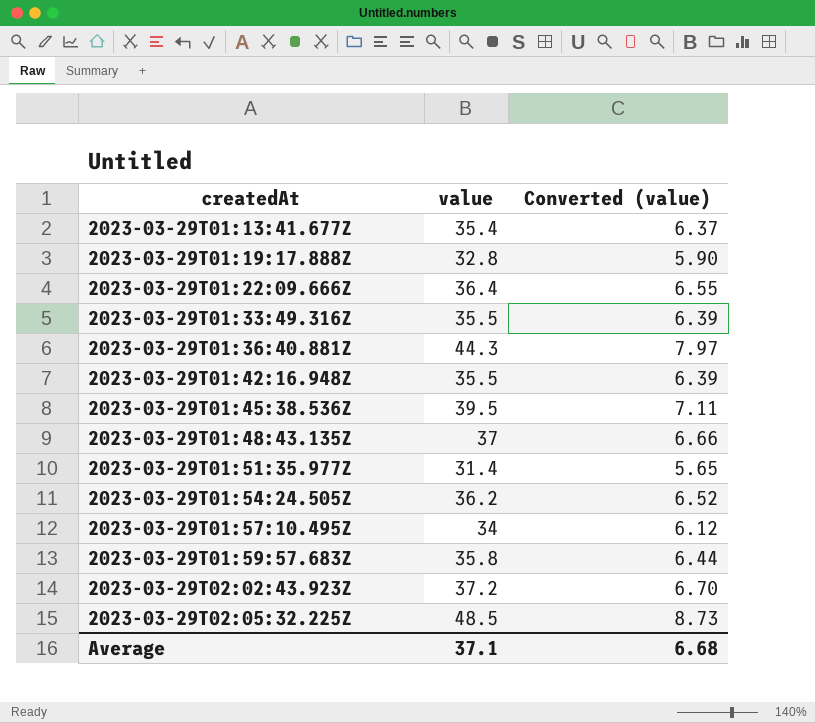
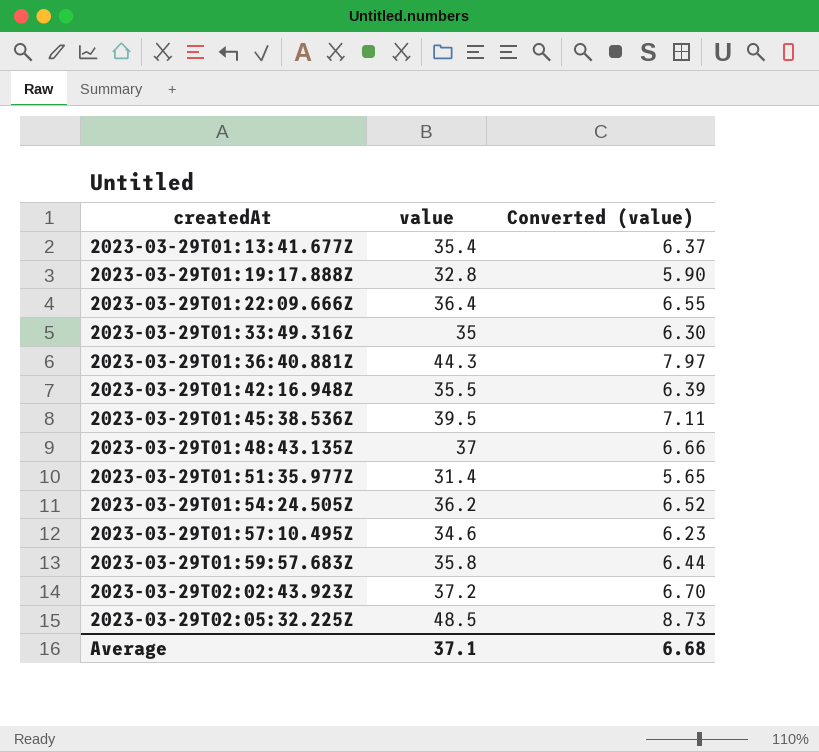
2023-03-29T01:33:49.316Z | value: 35.5 -> 35
2023-03-29T01:33:49.316Z | Converted (value): 6.39 -> 6.30
2023-03-29T01:57:10.495Z | value: 34 -> 34.6
2023-03-29T01:57:10.495Z | Converted (value): 6.12 -> 6.23

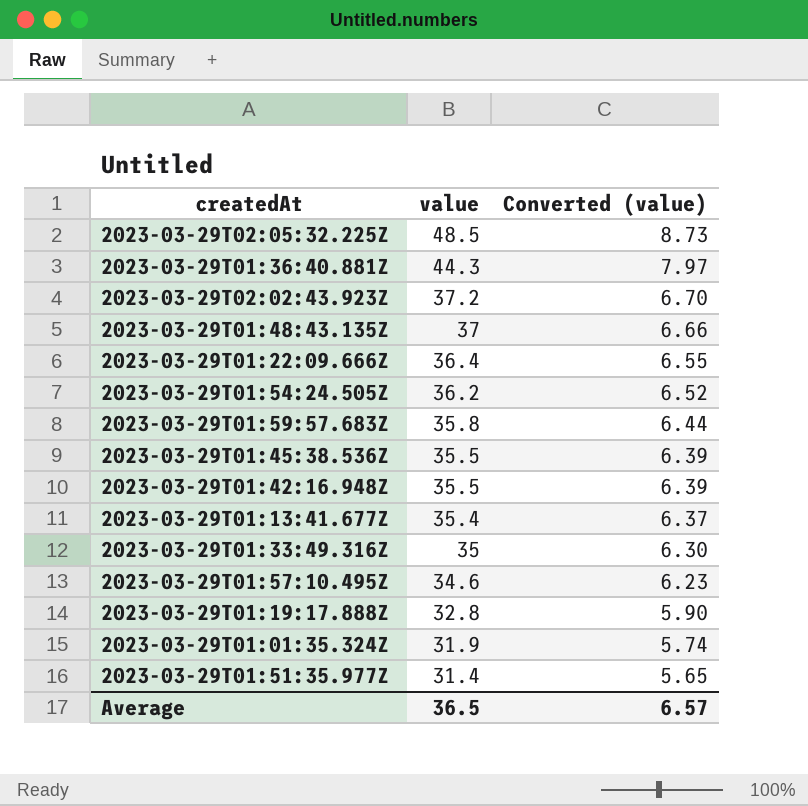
row order: createdAt ascending -> value descending
2023-03-29T01:45:38.536Z | value: 39.5 -> 35.5
2023-03-29T01:45:38.536Z | Converted (value): 7.11 -> 6.39
row 2023-03-29T01:01:35.324Z: none -> 31.9 | 5.74
Average | value: 37.1 -> 36.5
Average | Converted (value): 6.68 -> 6.57

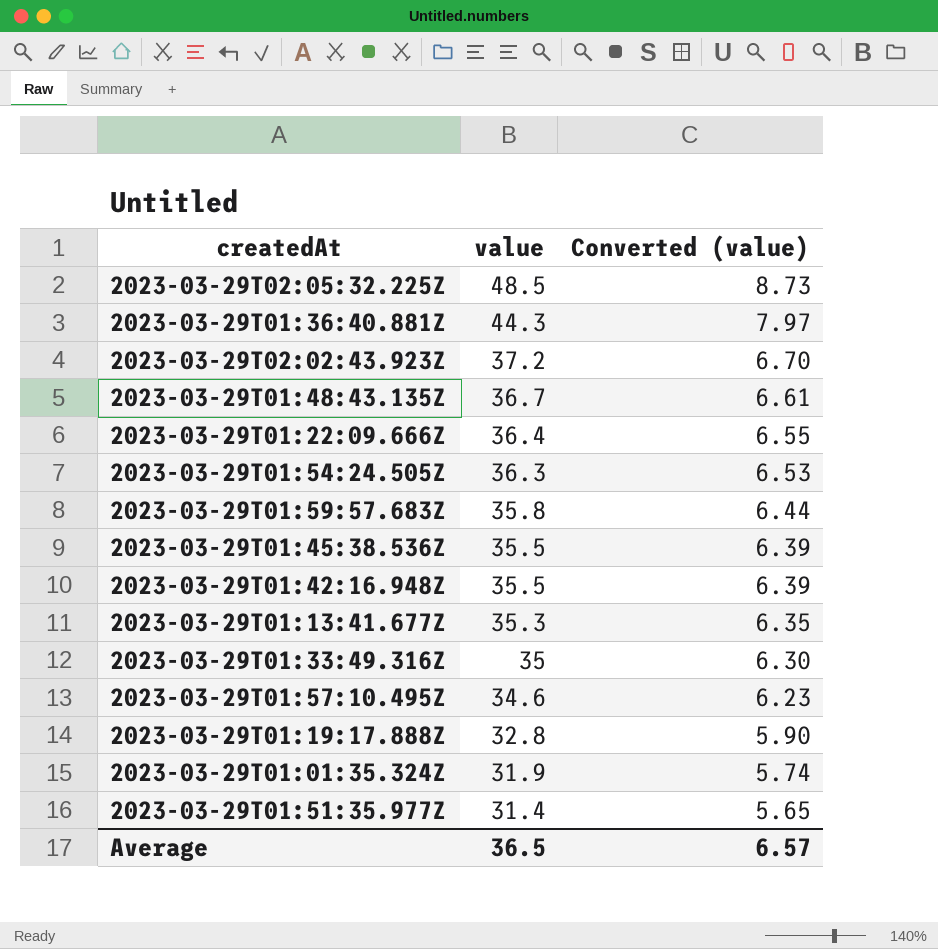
2023-03-29T01:48:43.135Z | value: 37 -> 36.7
2023-03-29T01:48:43.135Z | Converted (value): 6.66 -> 6.61
2023-03-29T01:54:24.505Z | value: 36.2 -> 36.3
2023-03-29T01:54:24.505Z | Converted (value): 6.52 -> 6.53
2023-03-29T01:13:41.677Z | value: 35.4 -> 35.3
2023-03-29T01:13:41.677Z | Converted (value): 6.37 -> 6.35

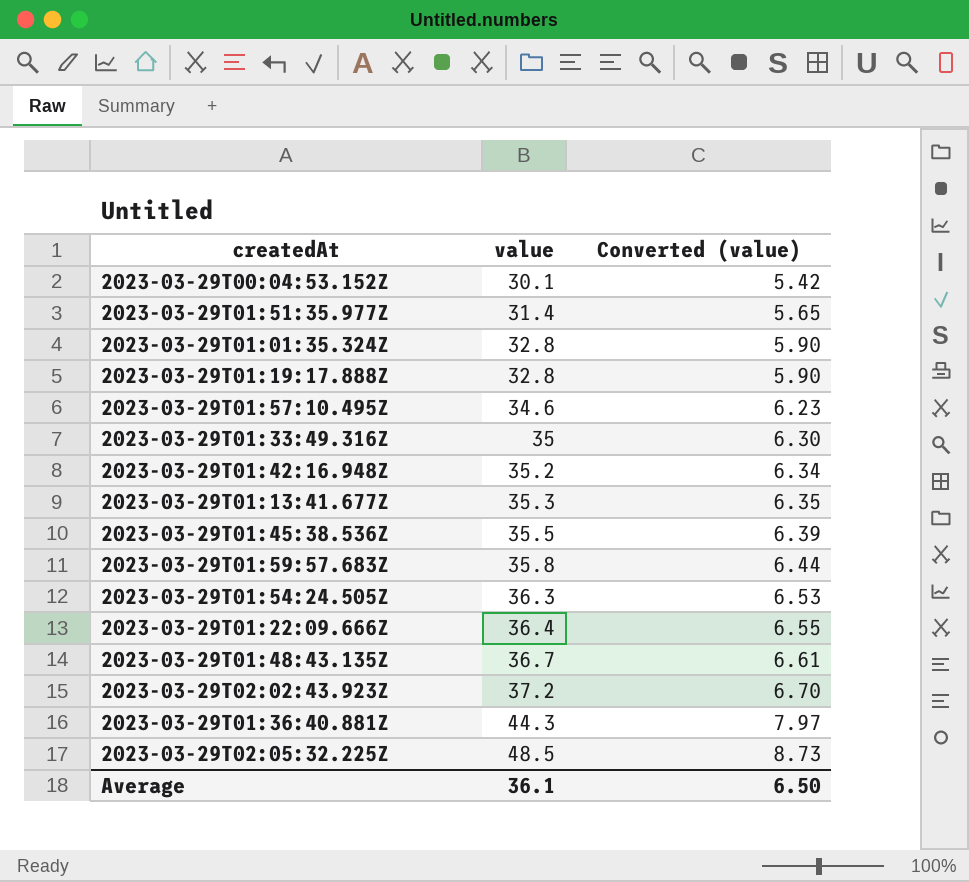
row order: value descending -> value ascending
row 2023-03-29T00:04:53.152Z: none -> 30.1 | 5.42
2023-03-29T01:01:35.324Z | value: 31.9 -> 32.8
2023-03-29T01:01:35.324Z | Converted (value): 5.74 -> 5.90
2023-03-29T01:42:16.948Z | value: 35.5 -> 35.2
2023-03-29T01:42:16.948Z | Converted (value): 6.39 -> 6.34
Average | value: 36.5 -> 36.1
Average | Converted (value): 6.57 -> 6.50

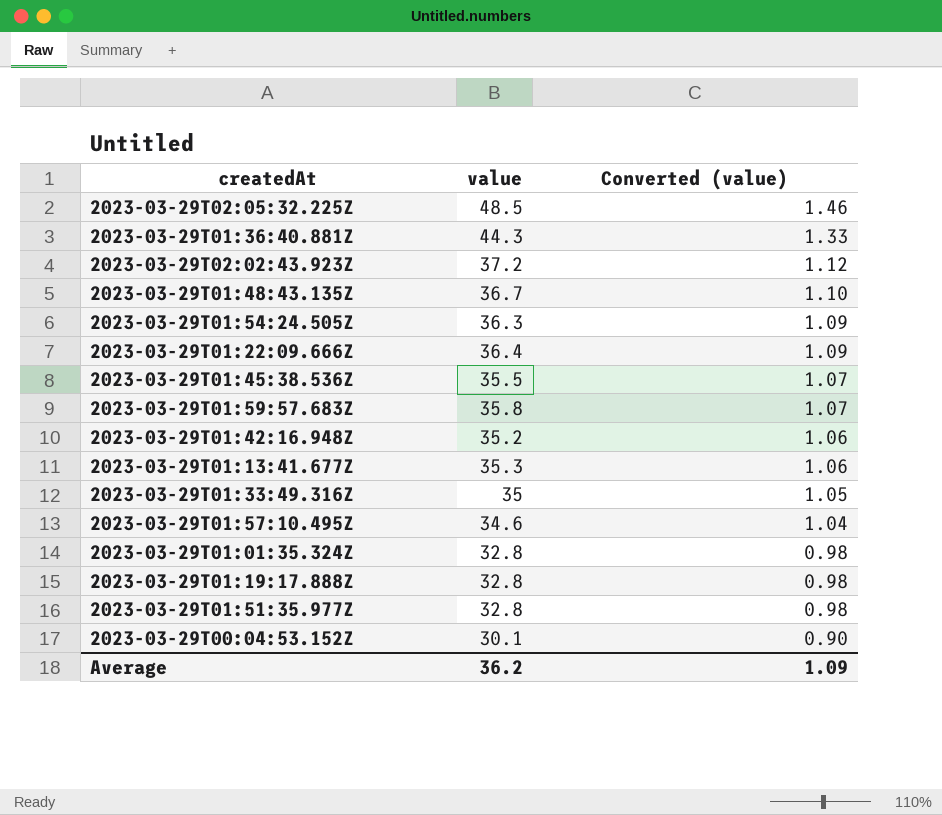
row order: value ascending -> Converted (value) descending
column Converted (value) | formula: [value] * 0.18 -> [value] * 0.03
2023-03-29T01:51:35.977Z | value: 31.4 -> 32.8
Average | value: 36.1 -> 36.2
Average | Converted (value): 6.50 -> 1.09

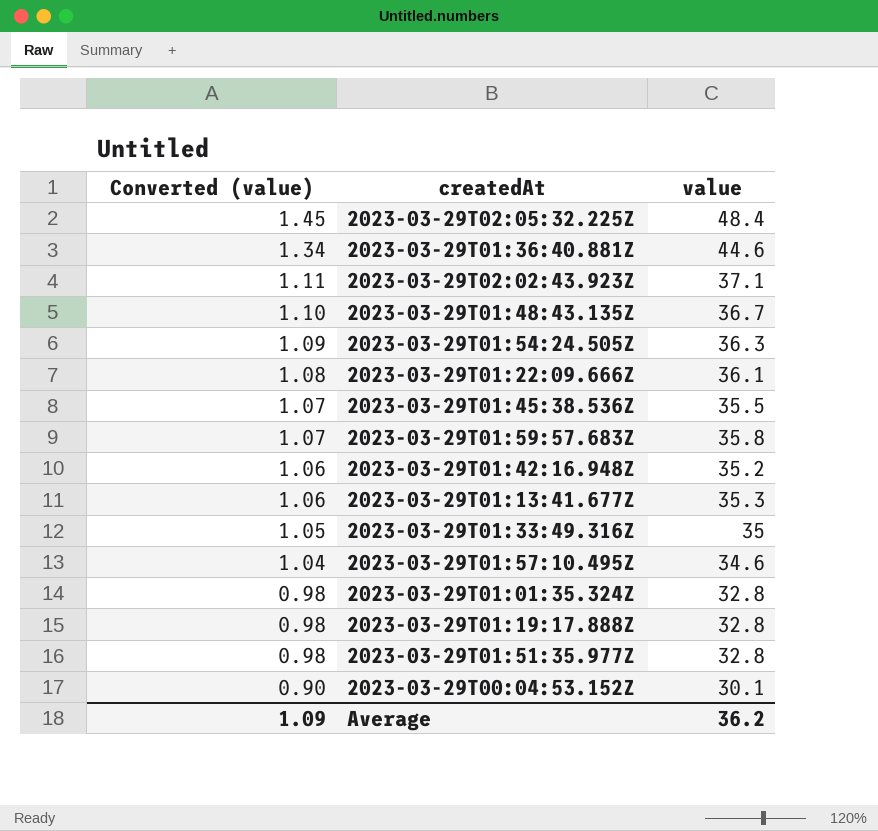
column Converted (value) | position: 3 -> 1
2023-03-29T02:05:32.225Z | Converted (value): 1.46 -> 1.45
2023-03-29T02:05:32.225Z | value: 48.5 -> 48.4
2023-03-29T01:36:40.881Z | Converted (value): 1.33 -> 1.34
2023-03-29T01:36:40.881Z | value: 44.3 -> 44.6
2023-03-29T02:02:43.923Z | Converted (value): 1.12 -> 1.11
2023-03-29T02:02:43.923Z | value: 37.2 -> 37.1
2023-03-29T01:22:09.666Z | Converted (value): 1.09 -> 1.08
2023-03-29T01:22:09.666Z | value: 36.4 -> 36.1

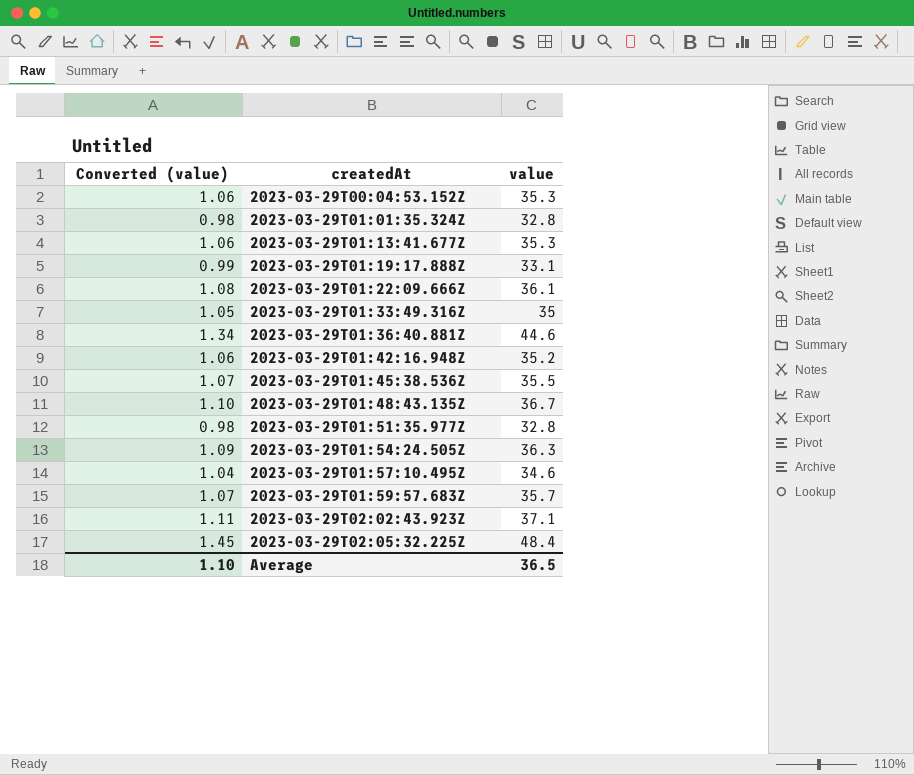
row order: Converted (value) descending -> createdAt ascending
2023-03-29T00:04:53.152Z | Converted (value): 0.90 -> 1.06
2023-03-29T00:04:53.152Z | value: 30.1 -> 35.3
2023-03-29T01:19:17.888Z | Converted (value): 0.98 -> 0.99
2023-03-29T01:19:17.888Z | value: 32.8 -> 33.1
2023-03-29T01:59:57.683Z | value: 35.8 -> 35.7
Average | Converted (value): 1.09 -> 1.10
Average | value: 36.2 -> 36.5

